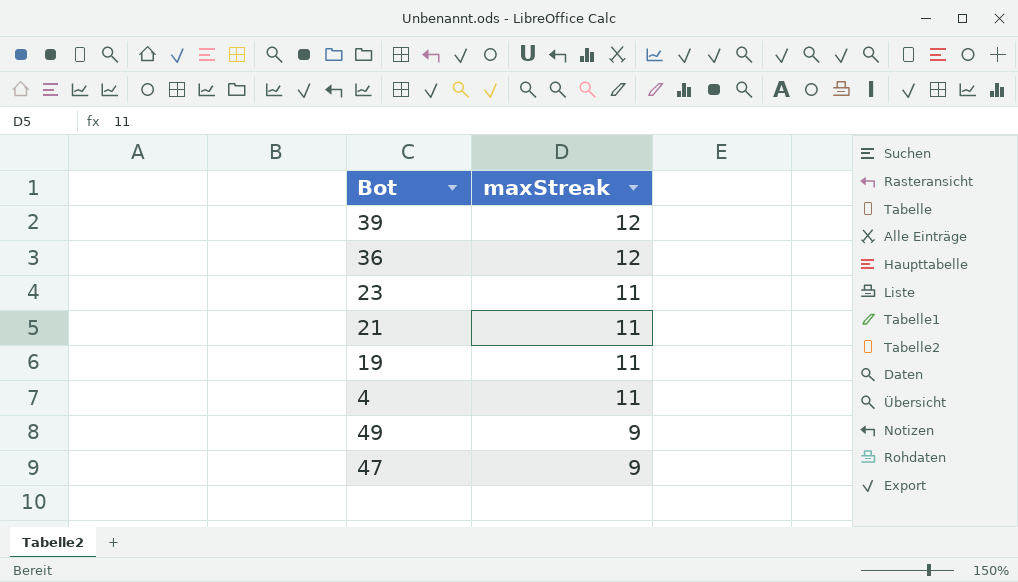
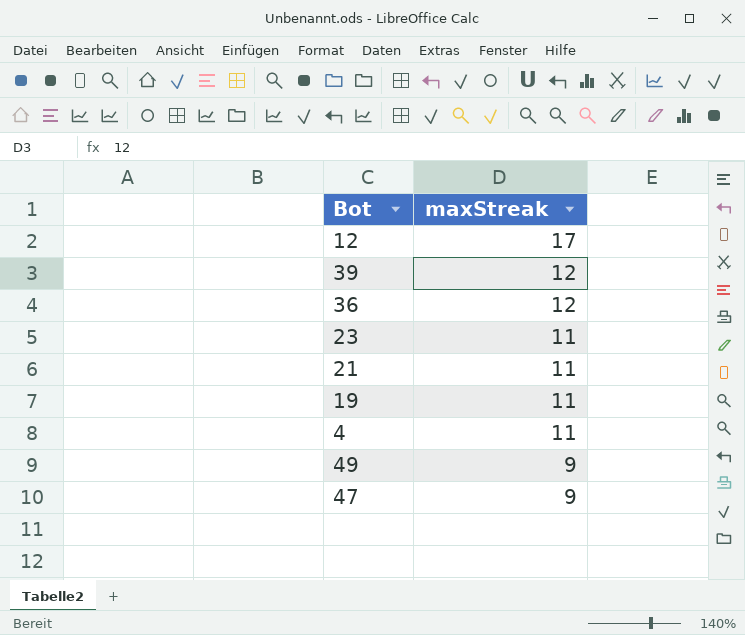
row 12: none -> 17

